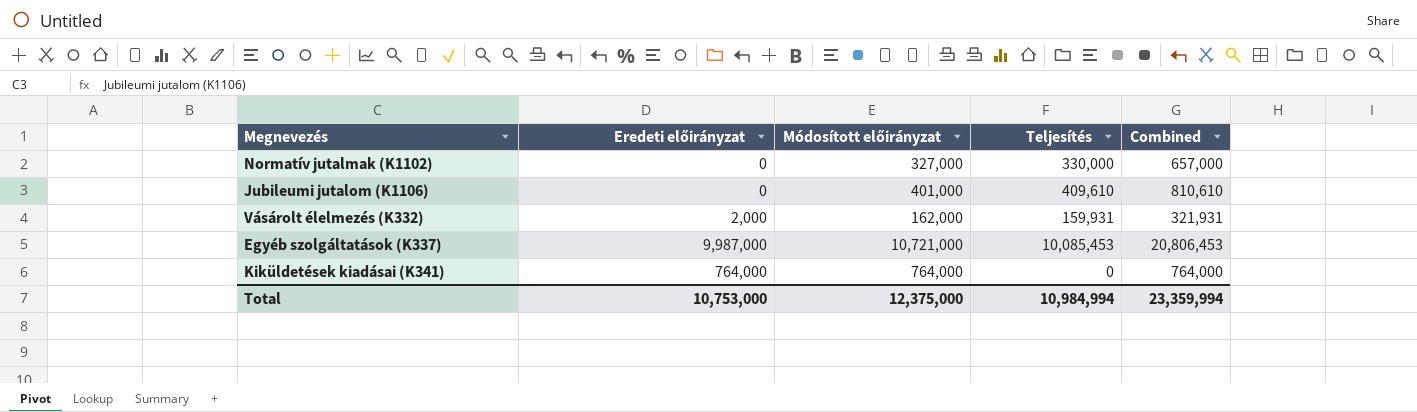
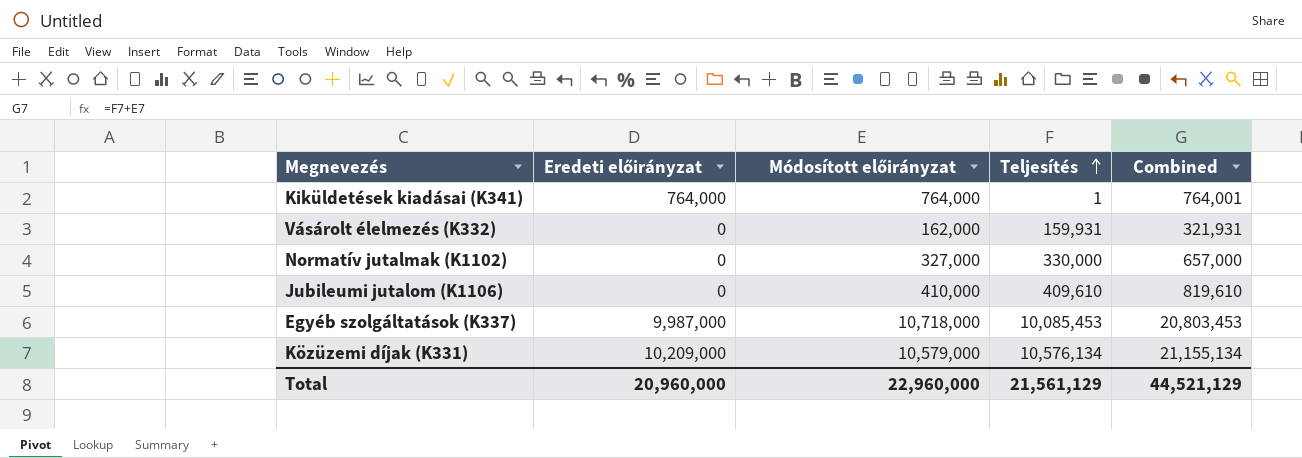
row order: none -> Teljesítés ascending
Kiküldetések kiadásai (K341) | Teljesítés: 0 -> 1
Kiküldetések kiadásai (K341) | Combined: 764,000 -> 764,001
Vásárolt élelmezés (K332) | Eredeti előirányzat: 2,000 -> 0
Jubileumi jutalom (K1106) | Módosított előirányzat: 401,000 -> 410,000
Jubileumi jutalom (K1106) | Combined: 810,610 -> 819,610
Egyéb szolgáltatások (K337) | Módosított előirányzat: 10,721,000 -> 10,718,000
Egyéb szolgáltatások (K337) | Combined: 20,806,453 -> 20,803,453
row Közüzemi díjak (K331): none -> 10,209,000 | 10,579,000 | 10,576,134 | 21,155,134
Total | Eredeti előirányzat: 10,753,000 -> 20,960,000
Total | Módosított előirányzat: 12,375,000 -> 22,960,000
Total | Teljesítés: 10,984,994 -> 21,561,129
Total | Combined: 23,359,994 -> 44,521,129

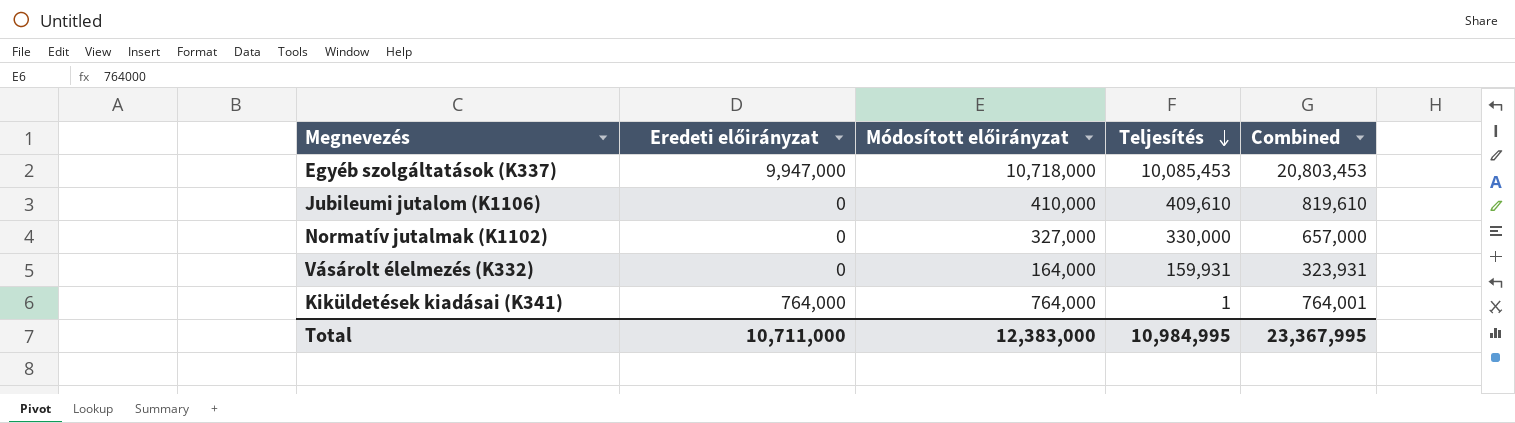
row order: Teljesítés ascending -> Teljesítés descending
row Közüzemi díjak (K331): 10,209,000 | 10,579,000 | 10,576,134 | 21,155,134 -> none
Egyéb szolgáltatások (K337) | Eredeti előirányzat: 9,987,000 -> 9,947,000
Vásárolt élelmezés (K332) | Módosított előirányzat: 162,000 -> 164,000
Vásárolt élelmezés (K332) | Combined: 321,931 -> 323,931
Total | Eredeti előirányzat: 20,960,000 -> 10,711,000
Total | Módosított előirányzat: 22,960,000 -> 12,383,000
Total | Teljesítés: 21,561,129 -> 10,984,995
Total | Combined: 44,521,129 -> 23,367,995

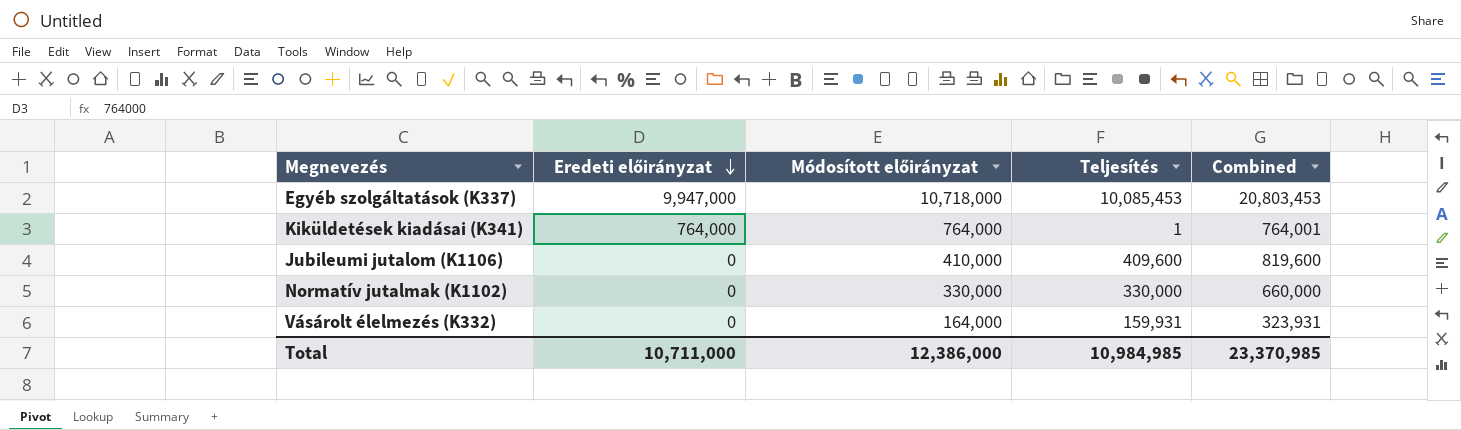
row order: Teljesítés descending -> Eredeti előirányzat descending
Jubileumi jutalom (K1106) | Teljesítés: 409,610 -> 409,600
Jubileumi jutalom (K1106) | Combined: 819,610 -> 819,600
Normatív jutalmak (K1102) | Módosított előirányzat: 327,000 -> 330,000
Normatív jutalmak (K1102) | Combined: 657,000 -> 660,000
Total | Módosított előirányzat: 12,383,000 -> 12,386,000
Total | Teljesítés: 10,984,995 -> 10,984,985
Total | Combined: 23,367,995 -> 23,370,985

